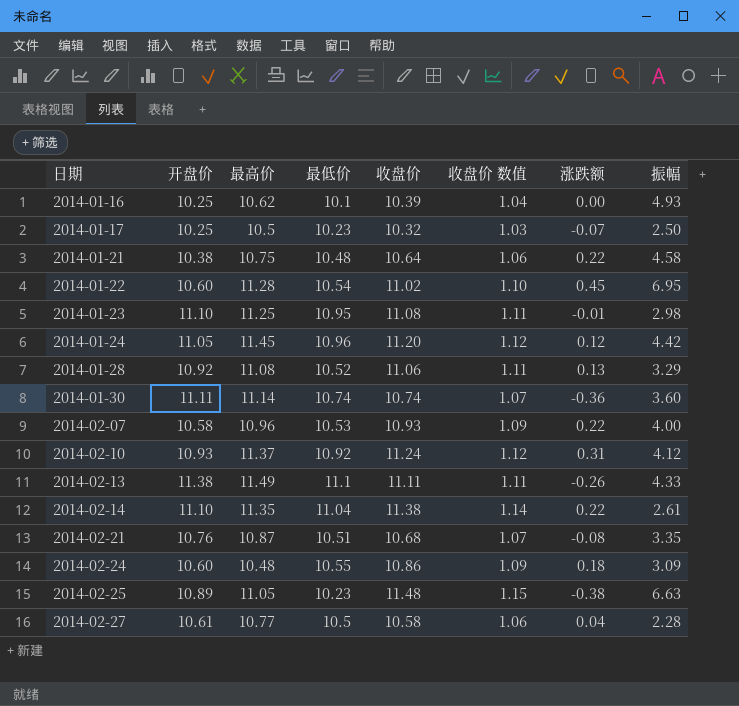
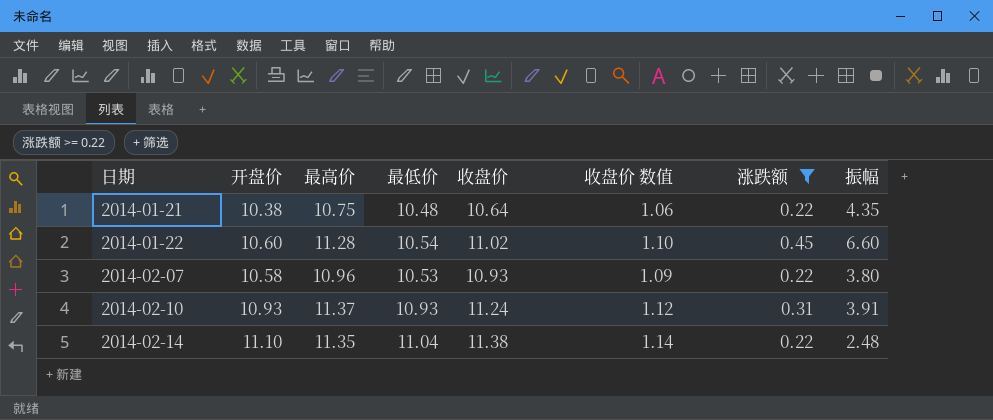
filter: none -> 涨跌额 >= 0.22
2014-01-21 | 振幅: 4.58 -> 4.35
2014-01-22 | 振幅: 6.95 -> 6.60
2014-02-07 | 振幅: 4.00 -> 3.80
2014-02-10 | 最低价: 10.92 -> 10.93
2014-02-10 | 振幅: 4.12 -> 3.91
2014-02-14 | 振幅: 2.61 -> 2.48

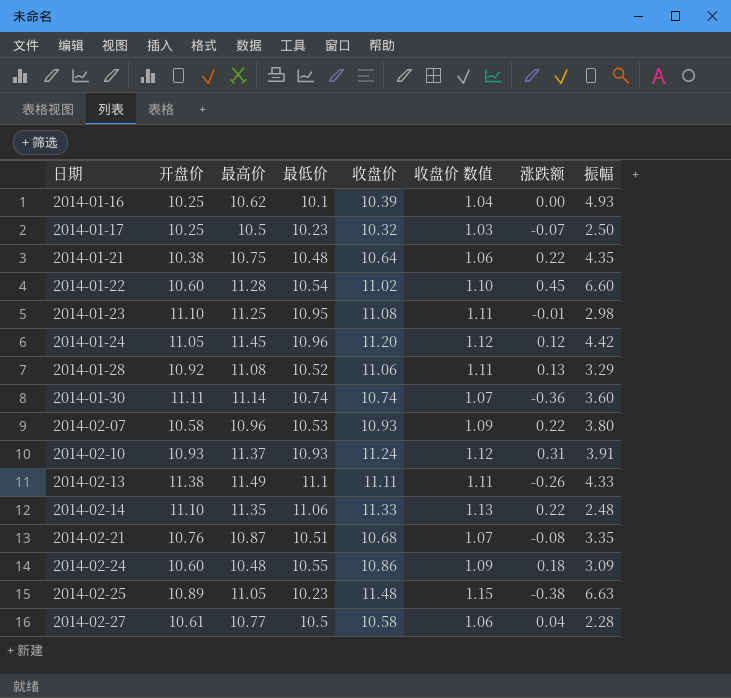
filter: 涨跌额 >= 0.22 -> none
2014-02-14 | 最低价: 11.04 -> 11.06
2014-02-14 | 收盘价: 11.38 -> 11.33
2014-02-14 | 收盘价 数值: 1.14 -> 1.13

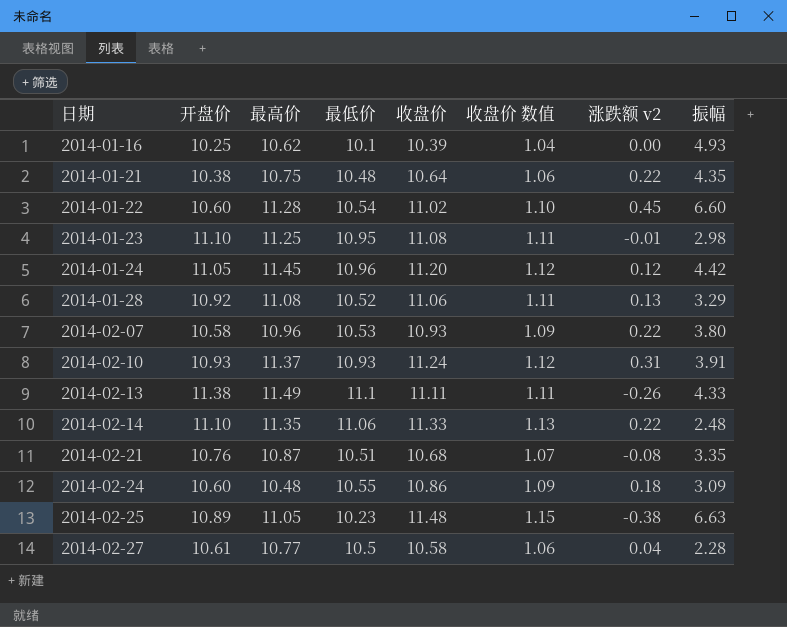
column name: 涨跌额 -> 涨跌额 v2
row 2014-01-17: 10.25 | 10.5 | 10.23 | 10.32 | 1.03 | -0.07 | 2.50 -> none
row 2014-01-30: 11.11 | 11.14 | 10.74 | 10.74 | 1.07 | -0.36 | 3.60 -> none

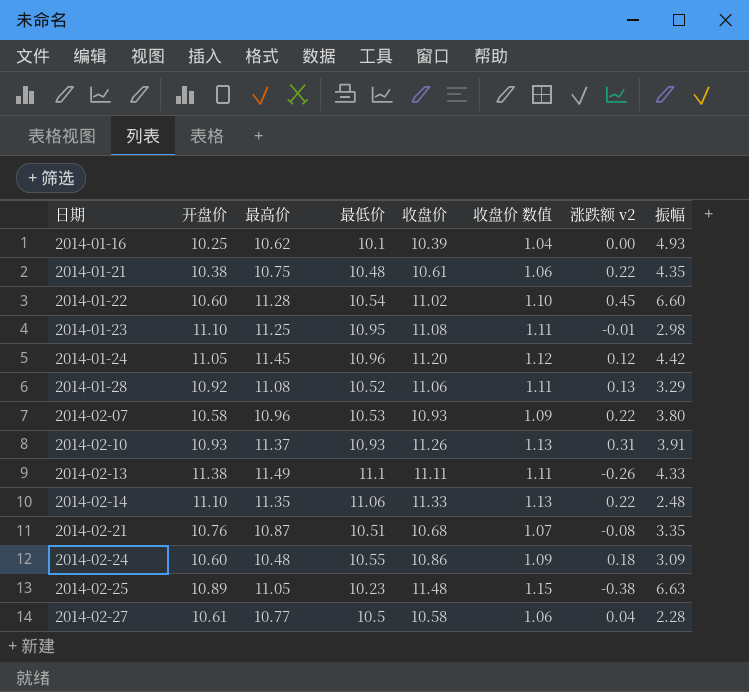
2014-01-21 | 收盘价: 10.64 -> 10.61
2014-02-10 | 收盘价: 11.24 -> 11.26
2014-02-10 | 收盘价 数值: 1.12 -> 1.13

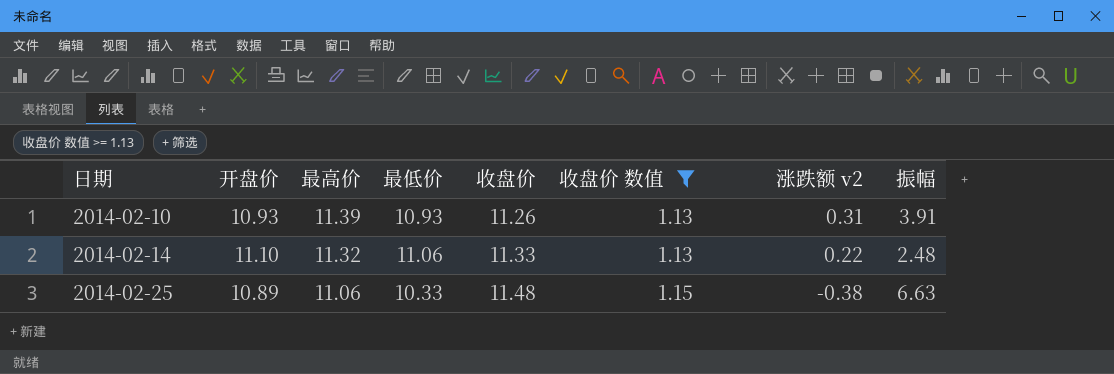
filter: none -> 收盘价 数值 >= 1.13
2014-02-10 | 最高价: 11.37 -> 11.39
2014-02-14 | 最高价: 11.35 -> 11.32
2014-02-25 | 最高价: 11.05 -> 11.06
2014-02-25 | 最低价: 10.23 -> 10.33

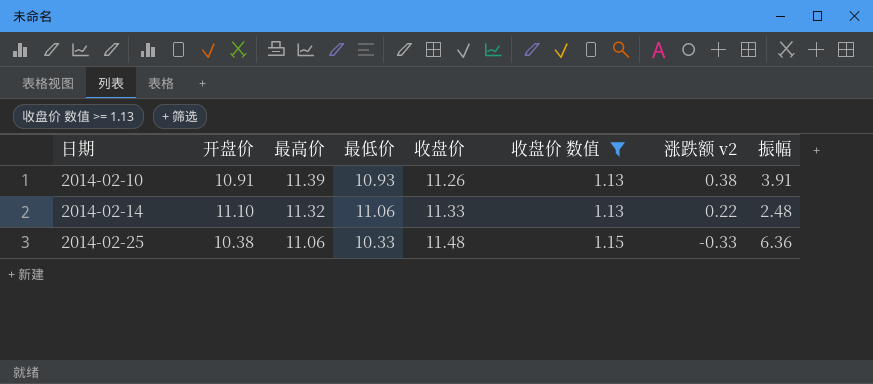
2014-02-10 | 开盘价: 10.93 -> 10.91
2014-02-10 | 涨跌额 v2: 0.31 -> 0.38
2014-02-25 | 开盘价: 10.89 -> 10.38
2014-02-25 | 涨跌额 v2: -0.38 -> -0.33
2014-02-25 | 振幅: 6.63 -> 6.36

